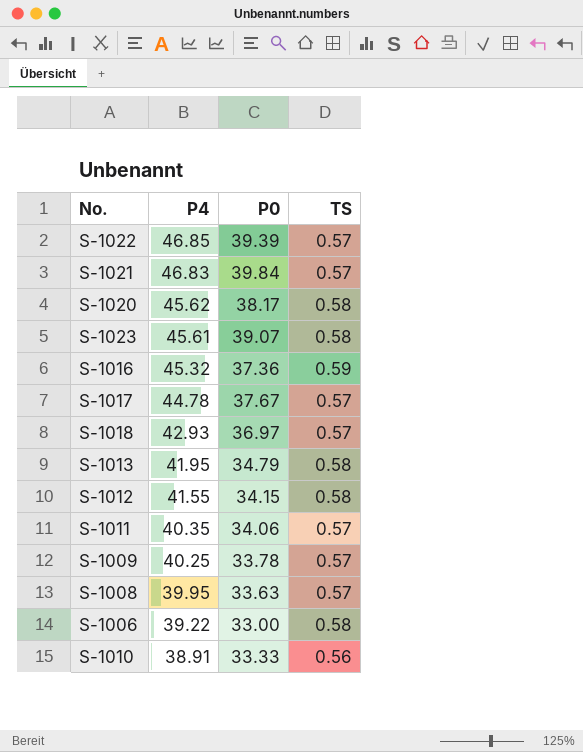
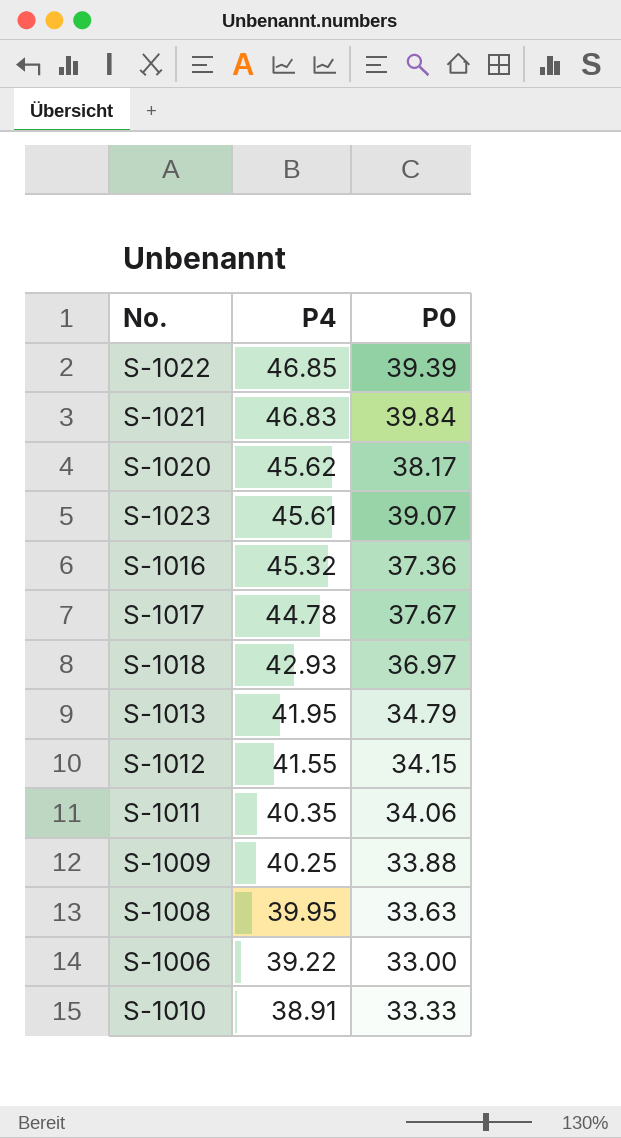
column TS | position: 4 -> none
S-1009 | P0: 33.78 -> 33.88

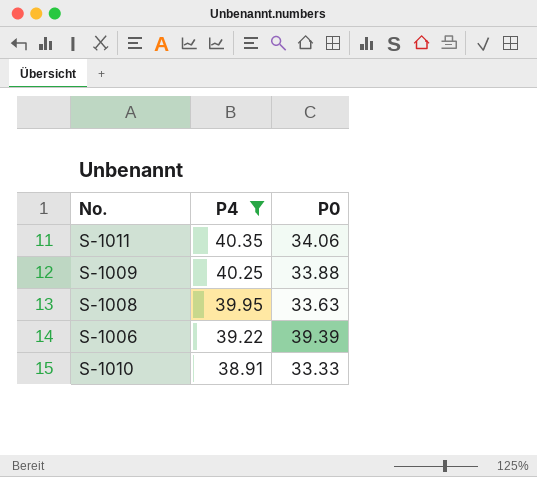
filter: none -> P4 <= 40.35
S-1006 | P0: 33.00 -> 39.39

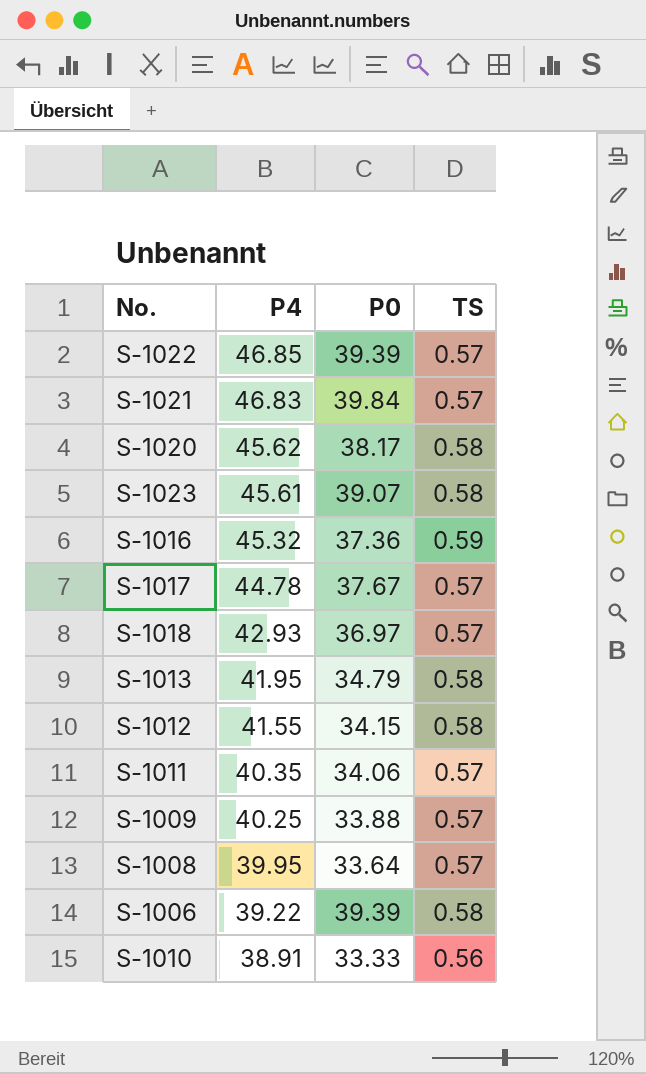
filter: P4 <= 40.35 -> none
column TS | position: none -> 4
S-1008 | P0: 33.63 -> 33.64

